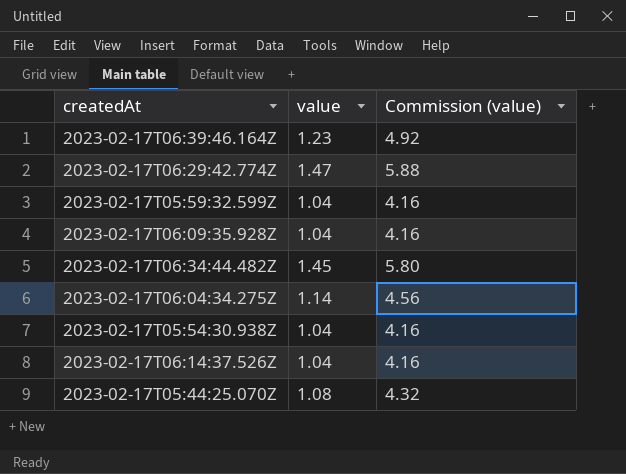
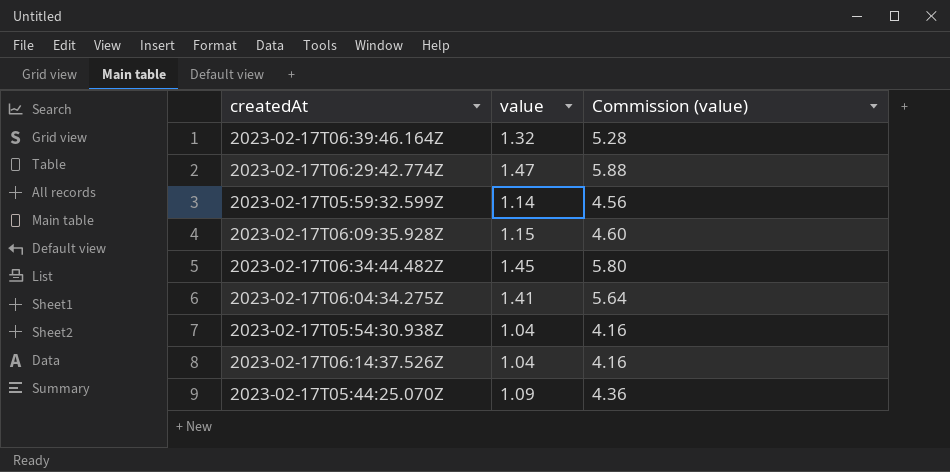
2023-02-17T06:39:46.164Z | value: 1.23 -> 1.32
2023-02-17T06:39:46.164Z | Commission (value): 4.92 -> 5.28
2023-02-17T05:59:32.599Z | value: 1.04 -> 1.14
2023-02-17T05:59:32.599Z | Commission (value): 4.16 -> 4.56
2023-02-17T06:09:35.928Z | value: 1.04 -> 1.15
2023-02-17T06:09:35.928Z | Commission (value): 4.16 -> 4.60
2023-02-17T06:04:34.275Z | value: 1.14 -> 1.41
2023-02-17T06:04:34.275Z | Commission (value): 4.56 -> 5.64
2023-02-17T05:44:25.070Z | value: 1.08 -> 1.09
2023-02-17T05:44:25.070Z | Commission (value): 4.32 -> 4.36

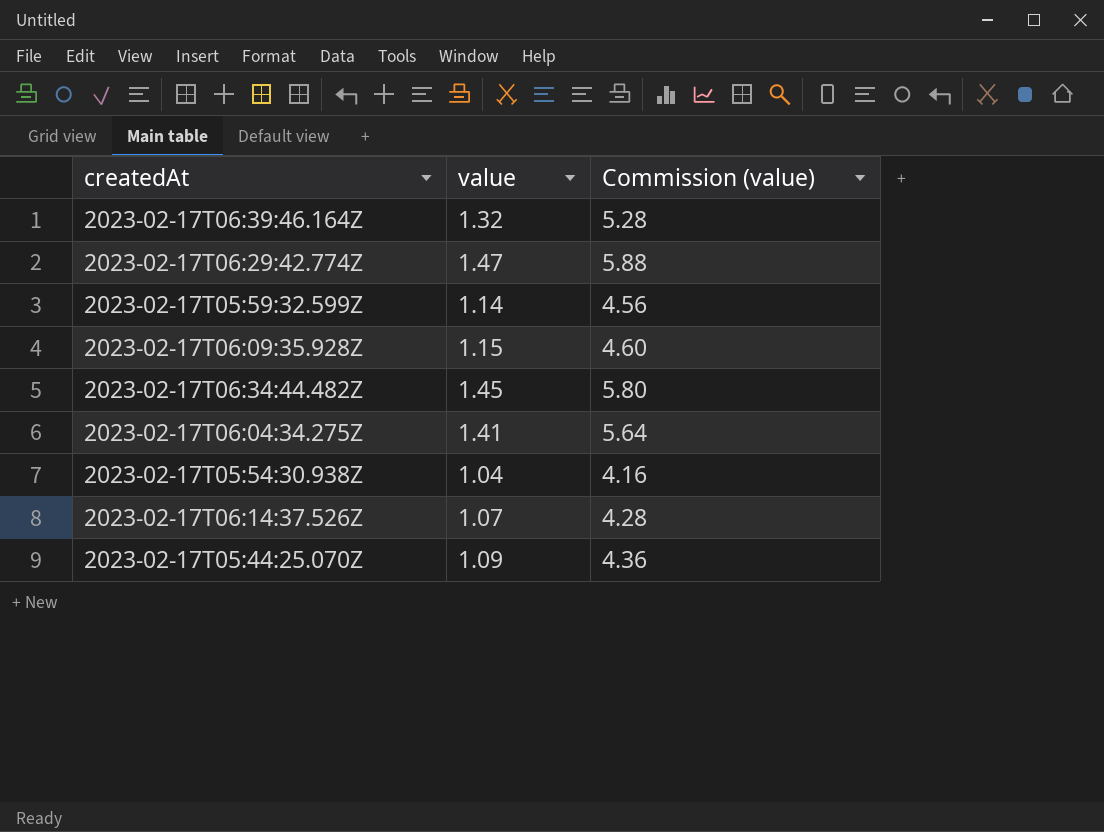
2023-02-17T06:14:37.526Z | value: 1.04 -> 1.07
2023-02-17T06:14:37.526Z | Commission (value): 4.16 -> 4.28

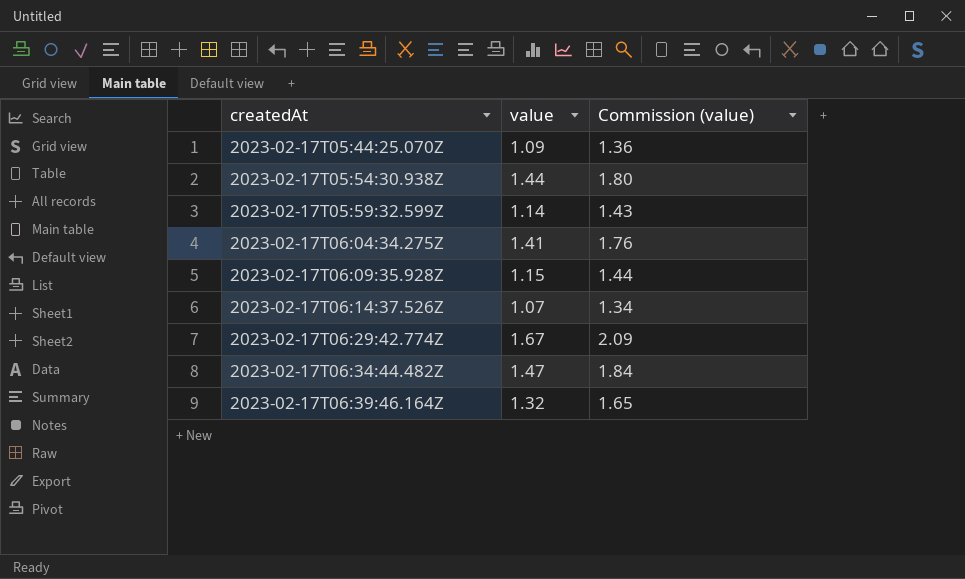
row order: none -> createdAt ascending
column Commission (value) | formula: [value] * 4 -> [value] * 1.25
2023-02-17T05:54:30.938Z | value: 1.04 -> 1.44
2023-02-17T06:29:42.774Z | value: 1.47 -> 1.67
2023-02-17T06:34:44.482Z | value: 1.45 -> 1.47

